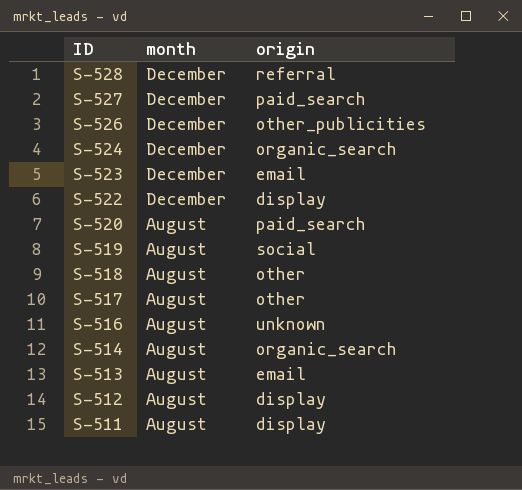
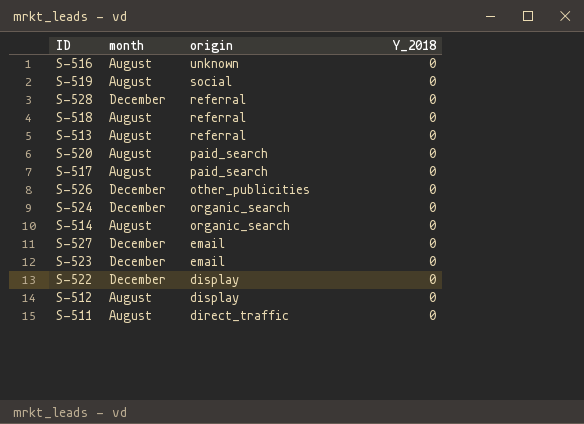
row order: ID descending -> origin descending
column Y_2018 | position: none -> 4
S-518 | origin: other -> referral
S-513 | origin: email -> referral
S-517 | origin: other -> paid_search
S-527 | origin: paid_search -> email
S-511 | origin: display -> direct_traffic

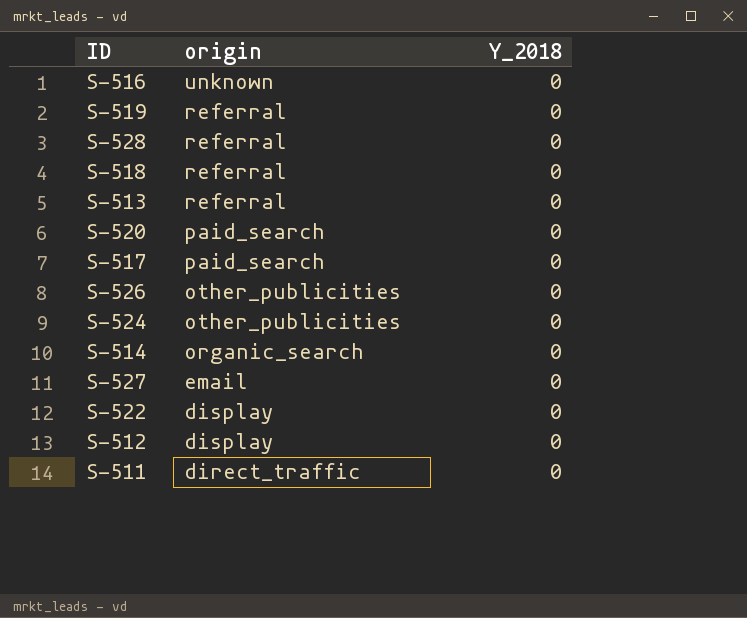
column month | position: 2 -> none
row S-523: December | email | 0 -> none
S-519 | origin: social -> referral
S-524 | origin: organic_search -> other_publicities

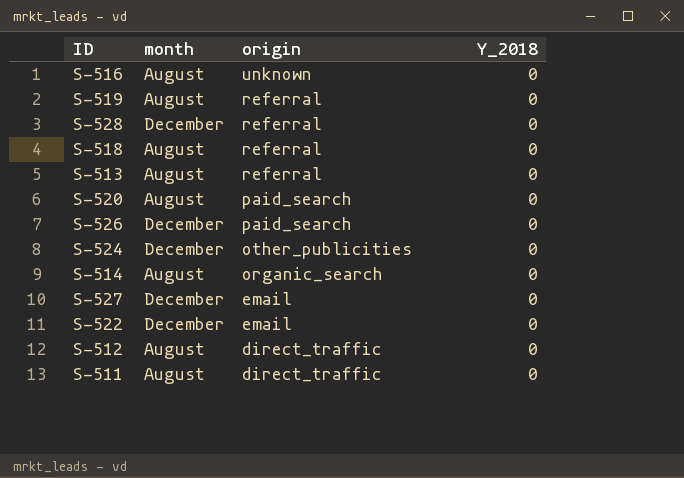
column month | position: none -> 2
row S-517: paid_search | 0 -> none
S-526 | origin: other_publicities -> paid_search
S-522 | origin: display -> email
S-512 | origin: display -> direct_traffic

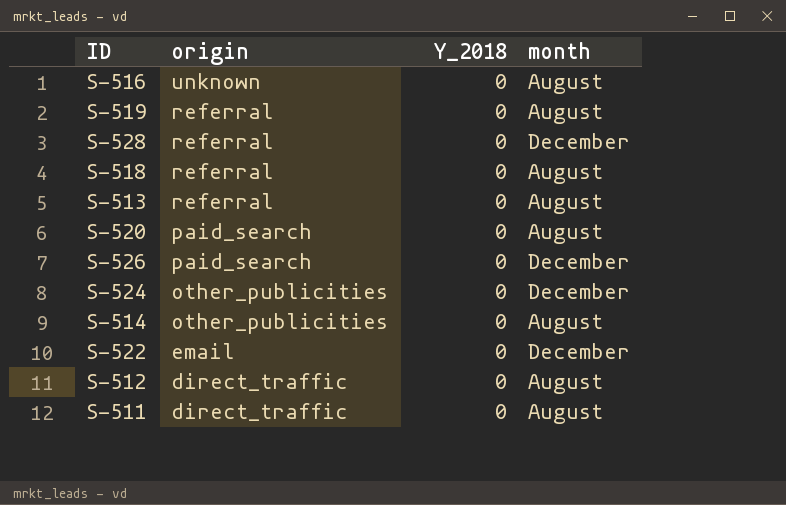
column month | position: 2 -> 4
row S-527: December | email | 0 -> none
S-514 | origin: organic_search -> other_publicities

